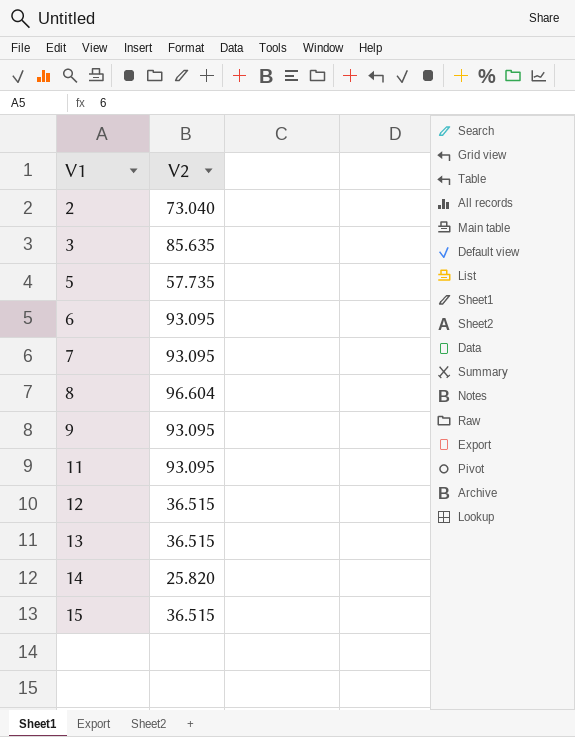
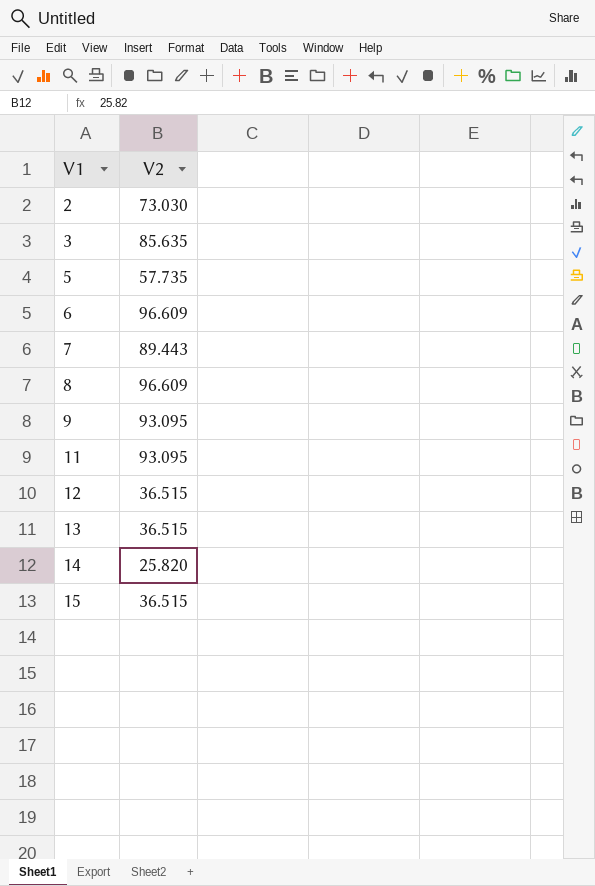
2 | V2: 73.040 -> 73.030
6 | V2: 93.095 -> 96.609
7 | V2: 93.095 -> 89.443
8 | V2: 96.604 -> 96.609

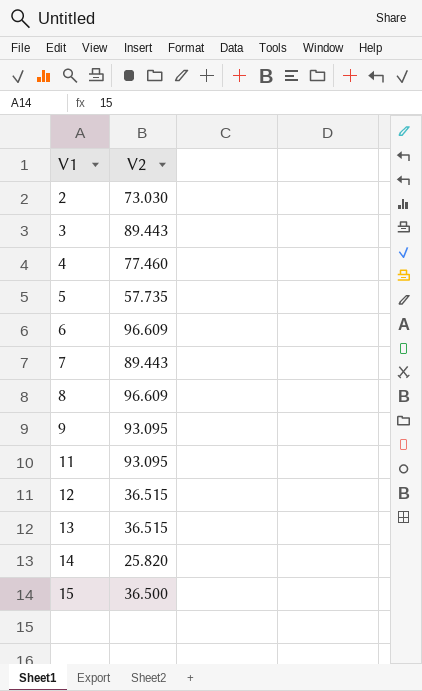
3 | V2: 85.635 -> 89.443
row 4: none -> 77.460
15 | V2: 36.515 -> 36.500

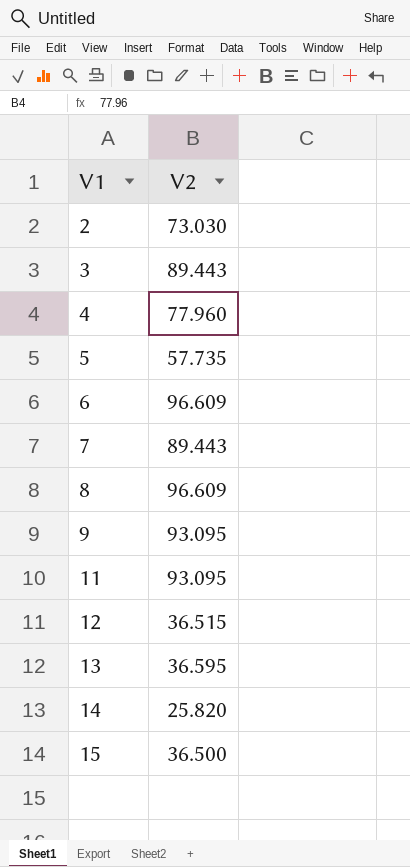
4 | V2: 77.460 -> 77.960
13 | V2: 36.515 -> 36.595

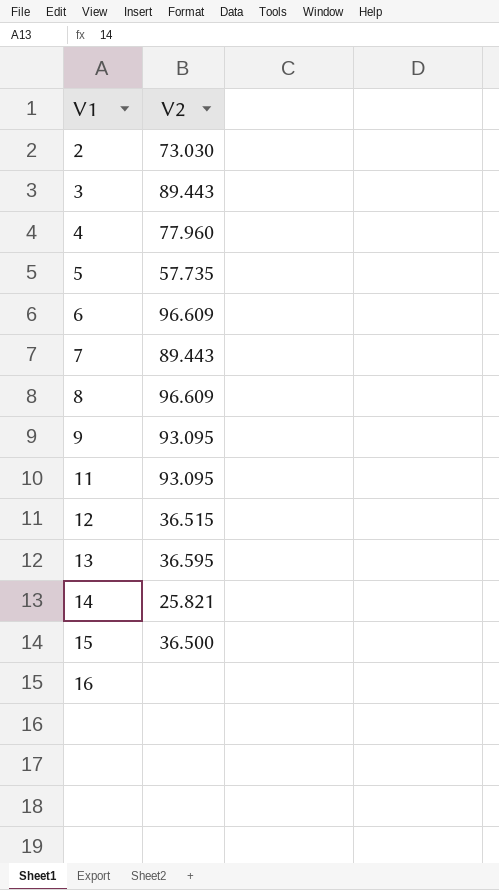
14 | V2: 25.820 -> 25.821
row 16: none -> none

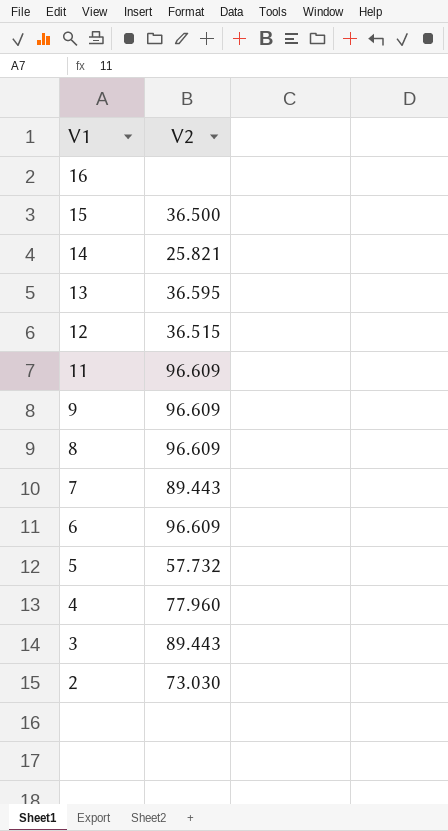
row order: V1 ascending -> V1 descending
11 | V2: 93.095 -> 96.609
9 | V2: 93.095 -> 96.609
5 | V2: 57.735 -> 57.732

